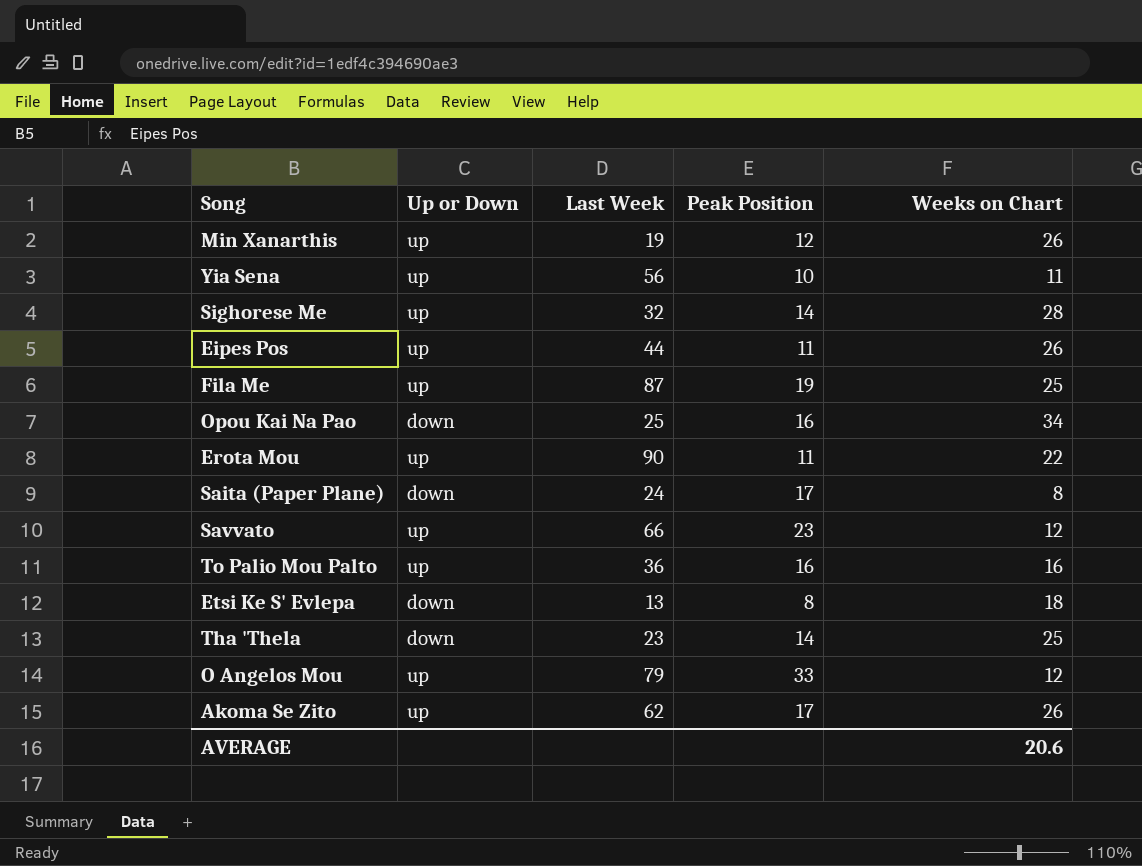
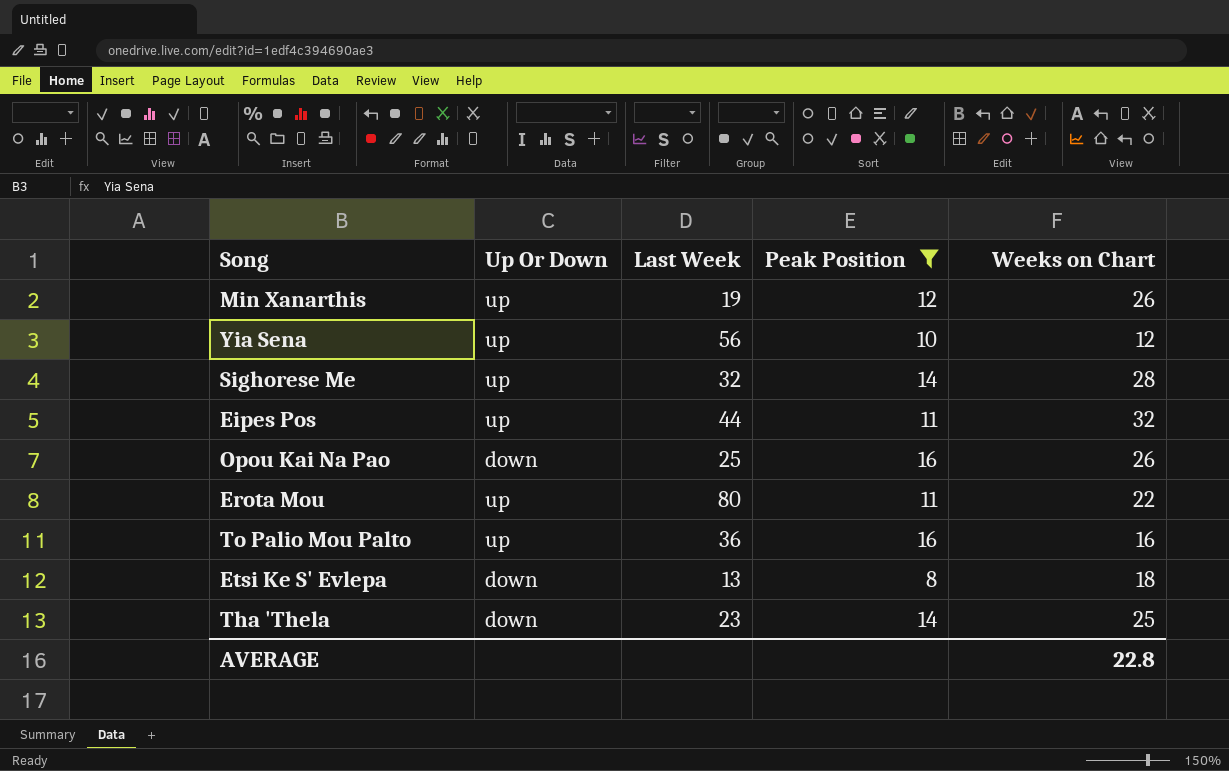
filter: none -> Peak Position <= 16
column name: Up or Down -> Up Or Down
Yia Sena | Weeks on Chart: 11 -> 12
Eipes Pos | Weeks on Chart: 26 -> 32
Opou Kai Na Pao | Weeks on Chart: 34 -> 26
Erota Mou | Last Week: 90 -> 80
AVERAGE | Weeks on Chart: 20.6 -> 22.8

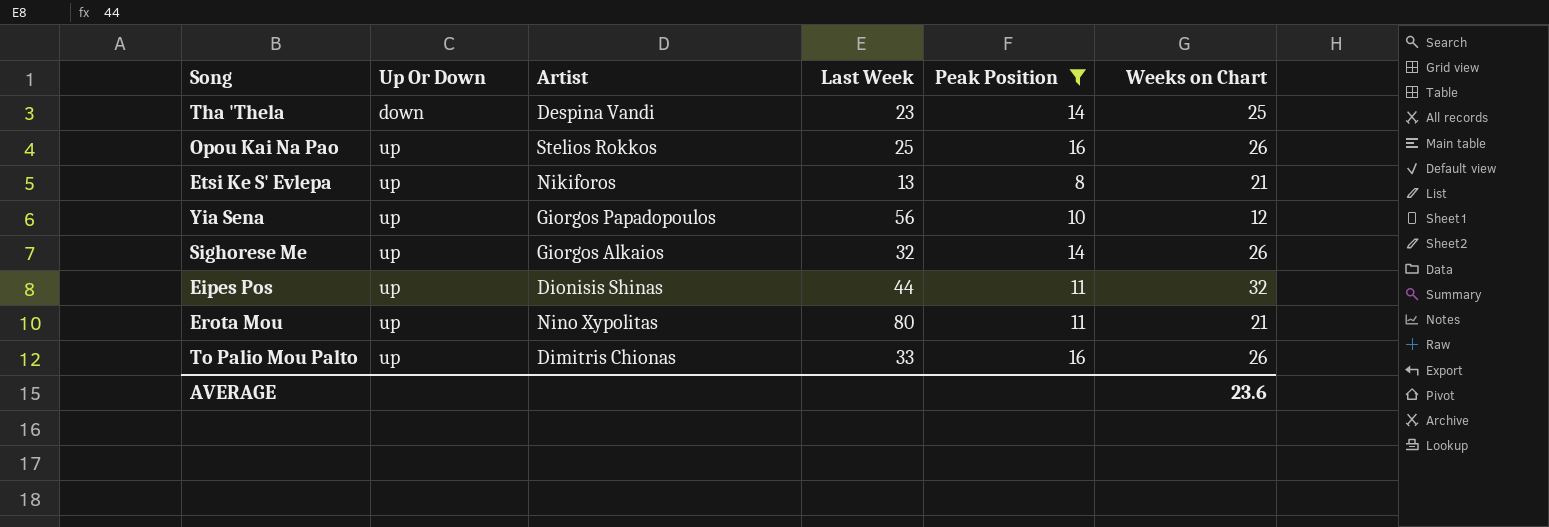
row order: none -> Up Or Down ascending
column Artist | position: none -> 3
row Min Xanarthis: up | 19 | 12 | 26 -> none
Opou Kai Na Pao | Up Or Down: down -> up
Etsi Ke S' Evlepa | Up Or Down: down -> up
Etsi Ke S' Evlepa | Weeks on Chart: 18 -> 21
Sighorese Me | Weeks on Chart: 28 -> 26
Erota Mou | Weeks on Chart: 22 -> 21
To Palio Mou Palto | Last Week: 36 -> 33
To Palio Mou Palto | Weeks on Chart: 16 -> 26
AVERAGE | Weeks on Chart: 22.8 -> 23.6

